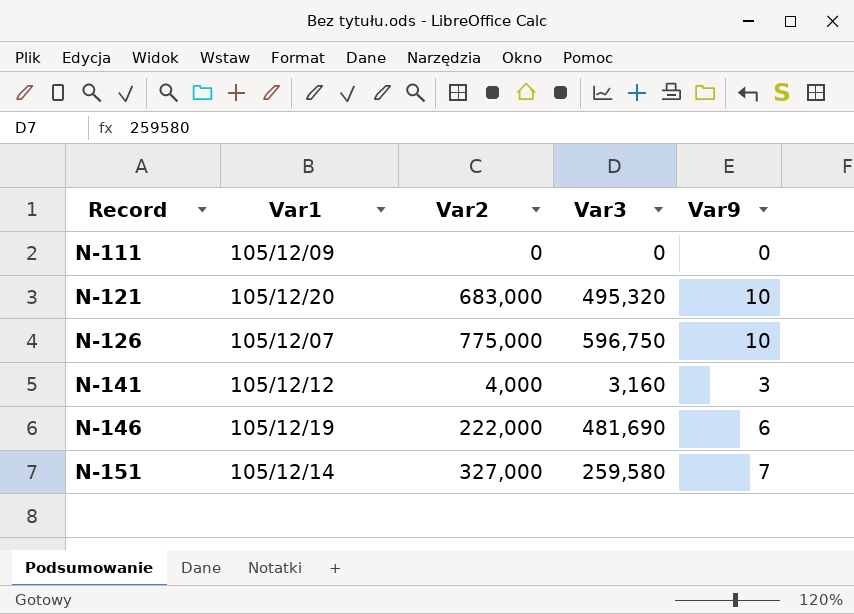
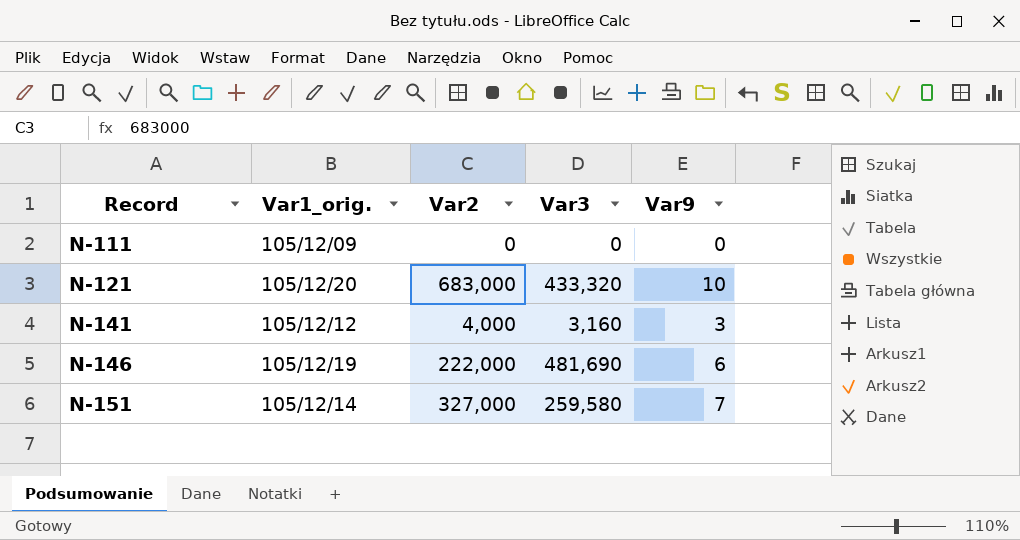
column name: Var1 -> Var1_orig.
row N-126: 105/12/07 | 775,000 | 596,750 | 10 -> none
N-121 | Var3: 495,320 -> 433,320

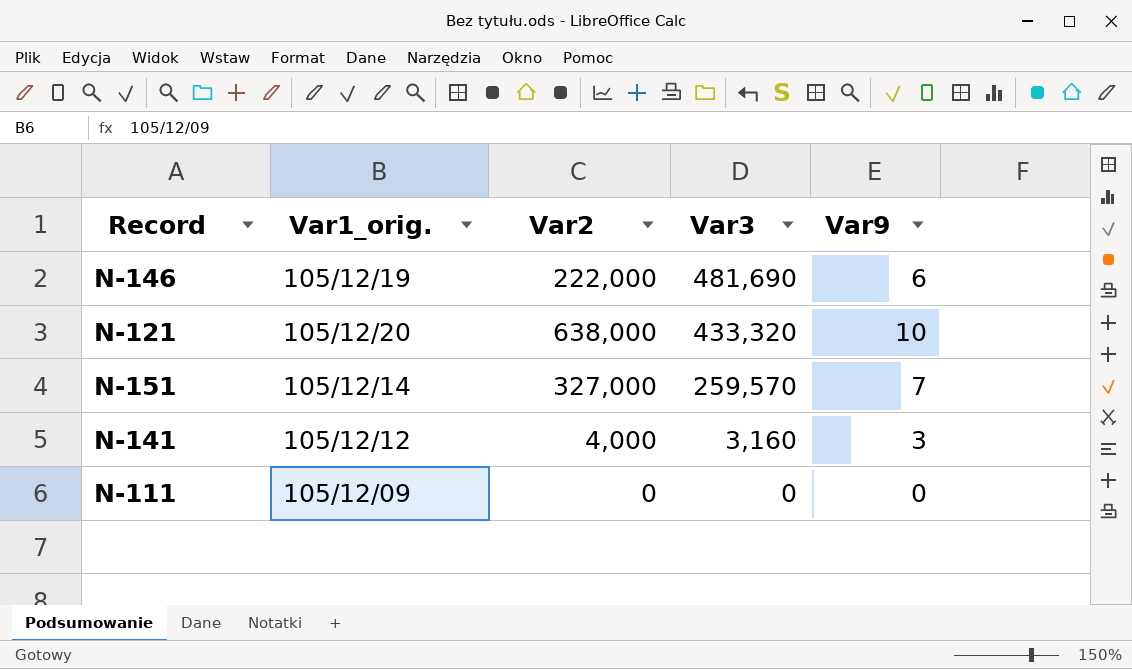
row order: Record ascending -> Var3 descending
N-121 | Var2: 683,000 -> 638,000
N-151 | Var3: 259,580 -> 259,570

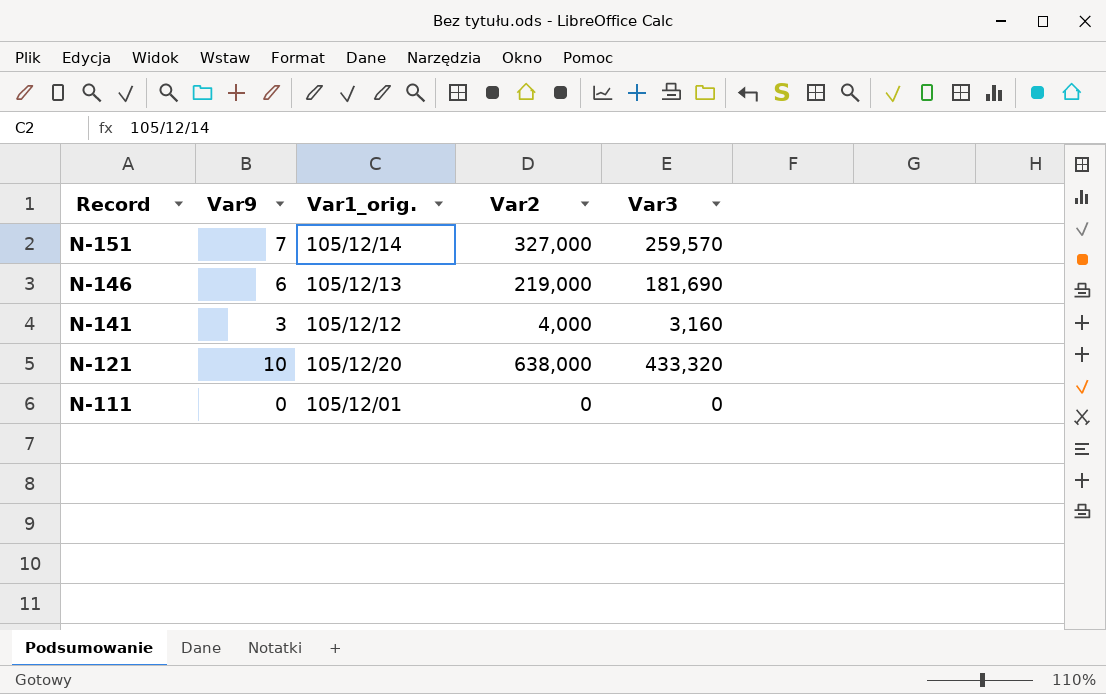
row order: Var3 descending -> Record descending
column Var9 | position: 5 -> 2
N-146 | Var1_orig.: 105/12/19 -> 105/12/13
N-146 | Var2: 222,000 -> 219,000
N-146 | Var3: 481,690 -> 181,690
N-111 | Var1_orig.: 105/12/09 -> 105/12/01

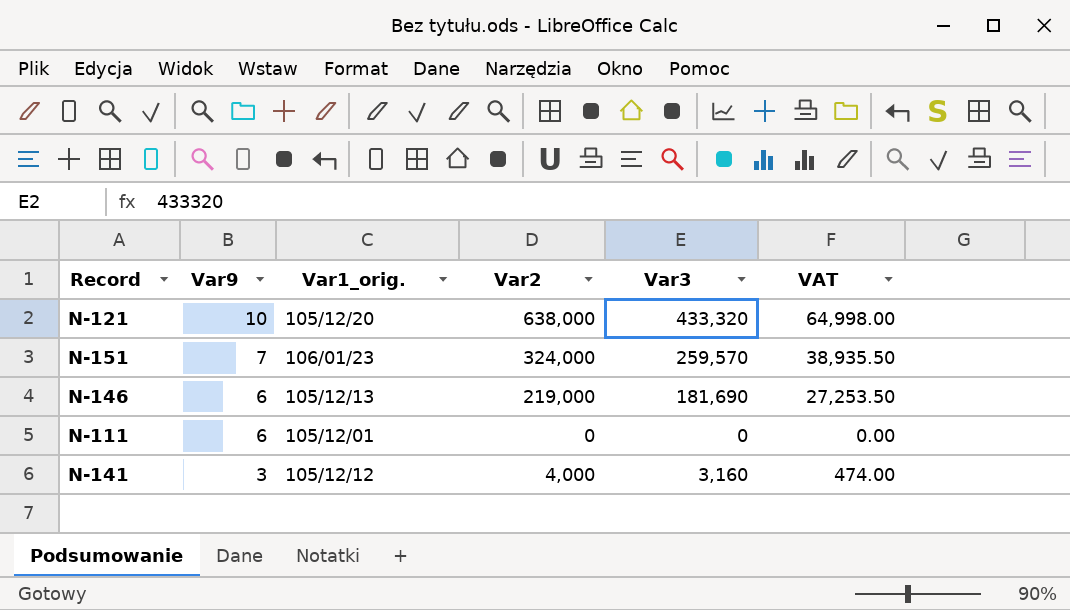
row order: Record descending -> Var9 descending
column VAT | formula: none -> [Var3] * 0.15
N-151 | Var1_orig.: 105/12/14 -> 106/01/23
N-151 | Var2: 327,000 -> 324,000
N-111 | Var9: 0 -> 6

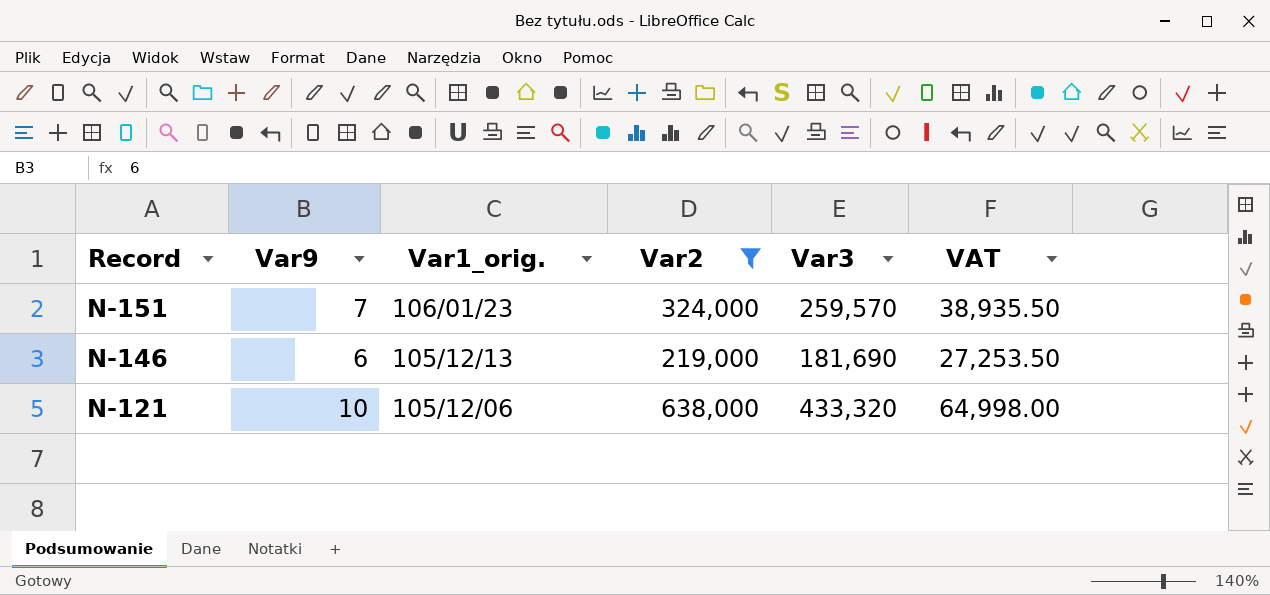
filter: none -> Var2 >= 219,000
row order: Var9 descending -> Record descending
N-121 | Var1_orig.: 105/12/20 -> 105/12/06

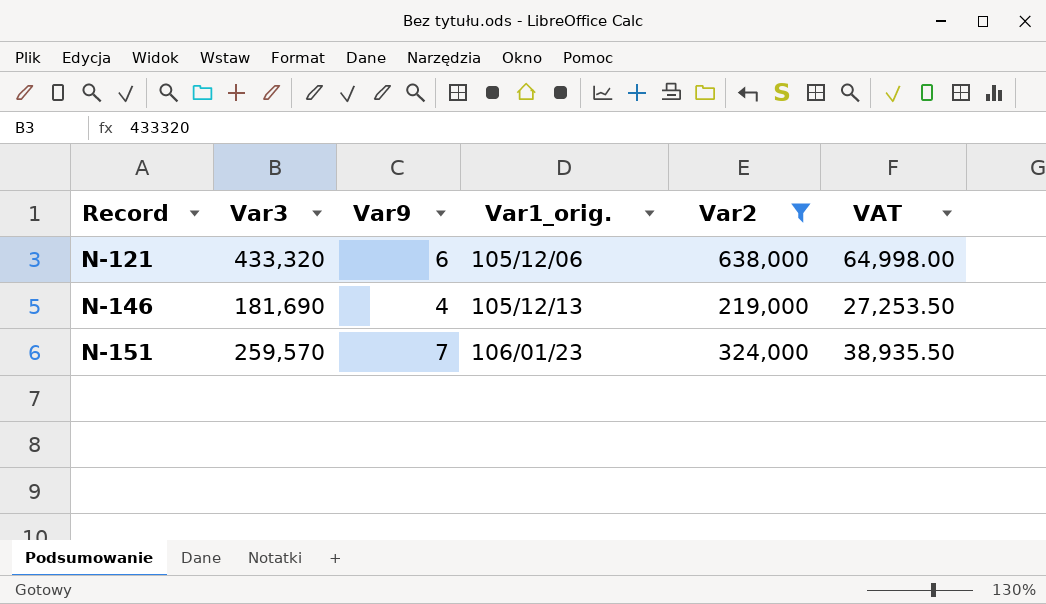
row order: Record descending -> Record ascending
column Var3 | position: 5 -> 2
N-121 | Var9: 10 -> 6
N-146 | Var9: 6 -> 4

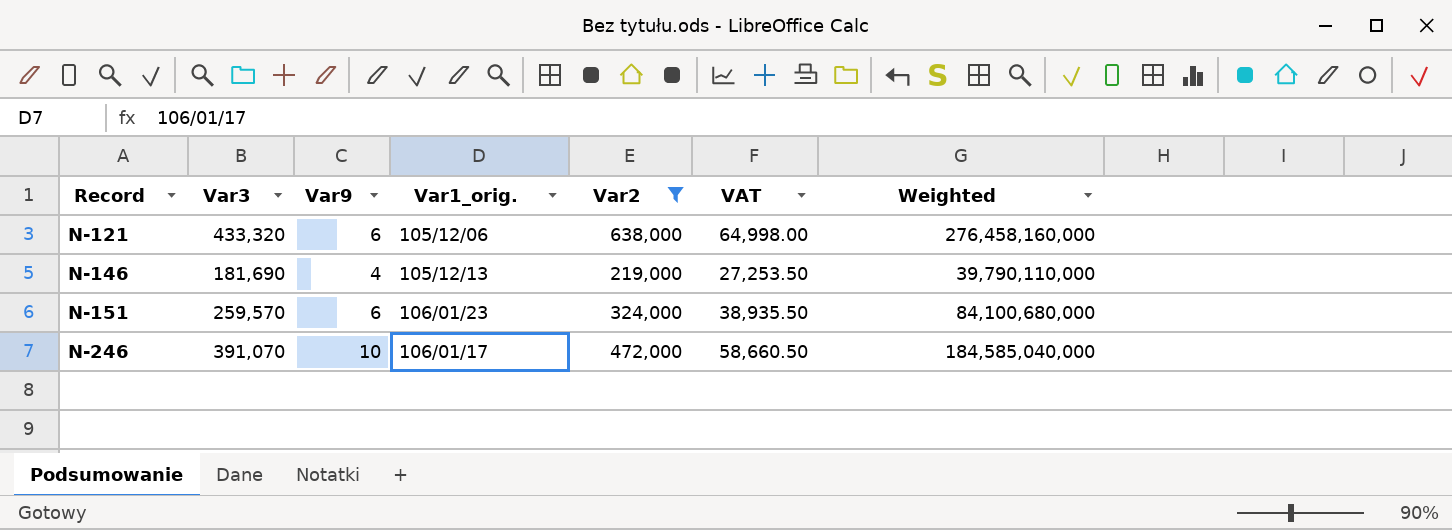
column Weighted | formula: none -> [Var3] * [Var2]
N-151 | Var9: 7 -> 6
row N-246: none -> 391,070 | 10 | 106/01/17 | 472,000 | 58,660.50 | 184,585,040,000

